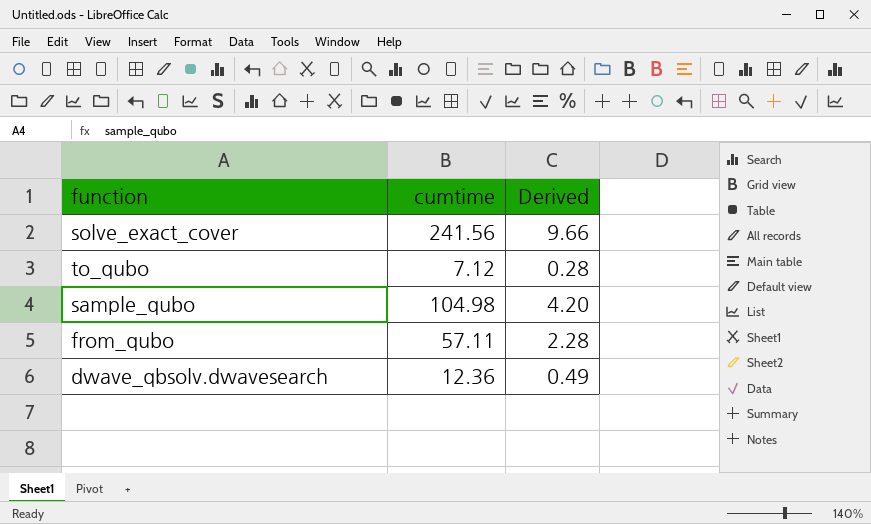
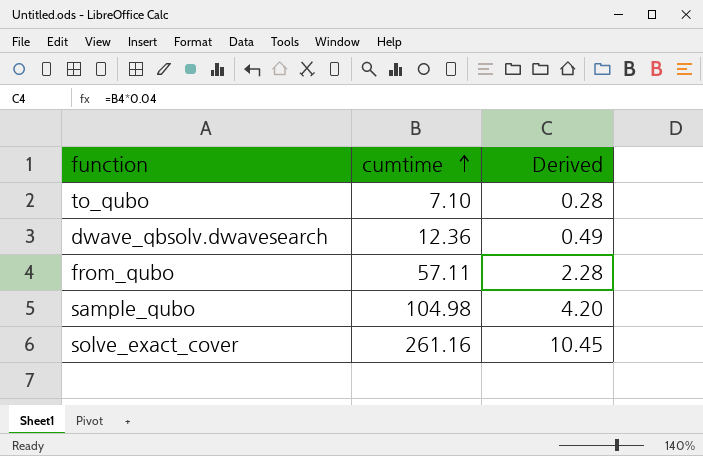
row order: none -> cumtime ascending
to_qubo | cumtime: 7.12 -> 7.10
solve_exact_cover | cumtime: 241.56 -> 261.16
solve_exact_cover | Derived: 9.66 -> 10.45

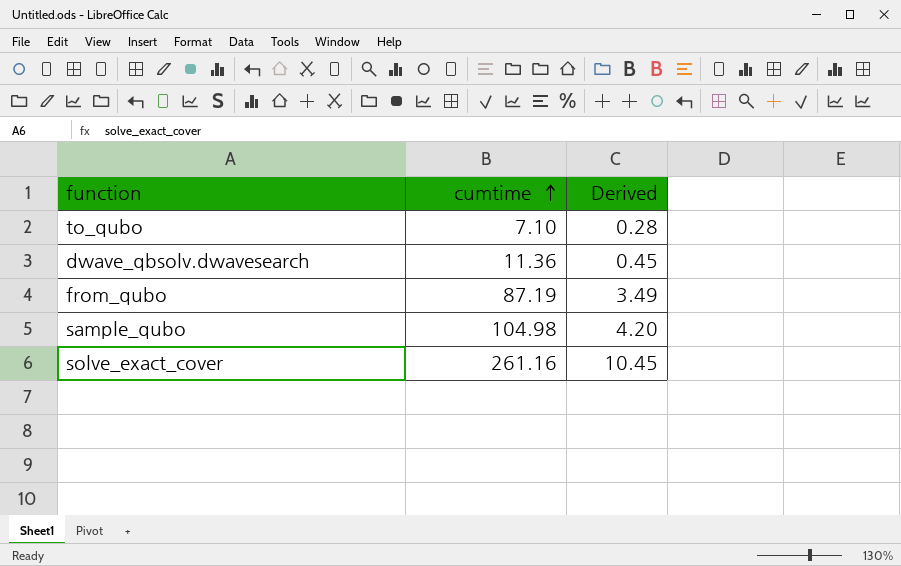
dwave_qbsolv.dwavesearch | cumtime: 12.36 -> 11.36
dwave_qbsolv.dwavesearch | Derived: 0.49 -> 0.45
from_qubo | cumtime: 57.11 -> 87.19
from_qubo | Derived: 2.28 -> 3.49

